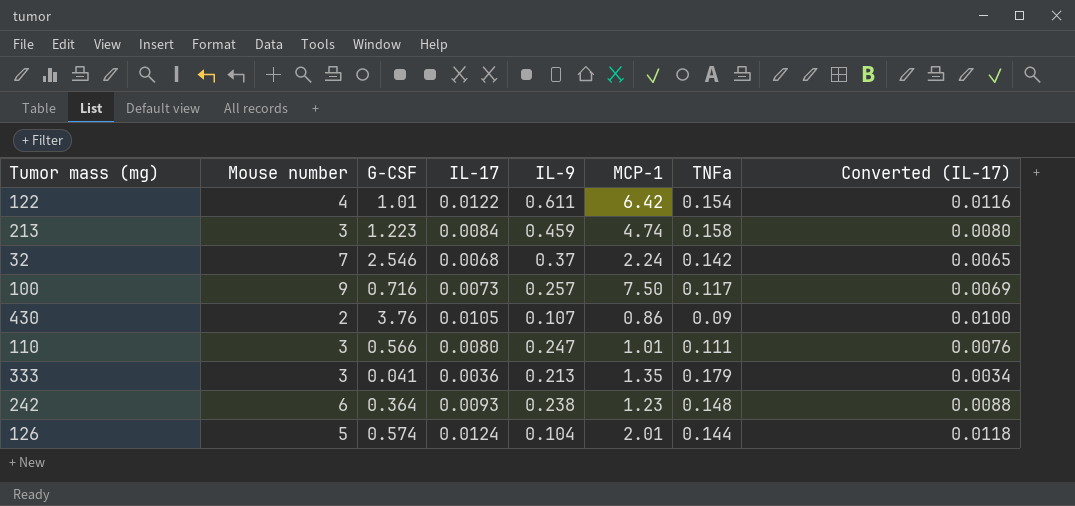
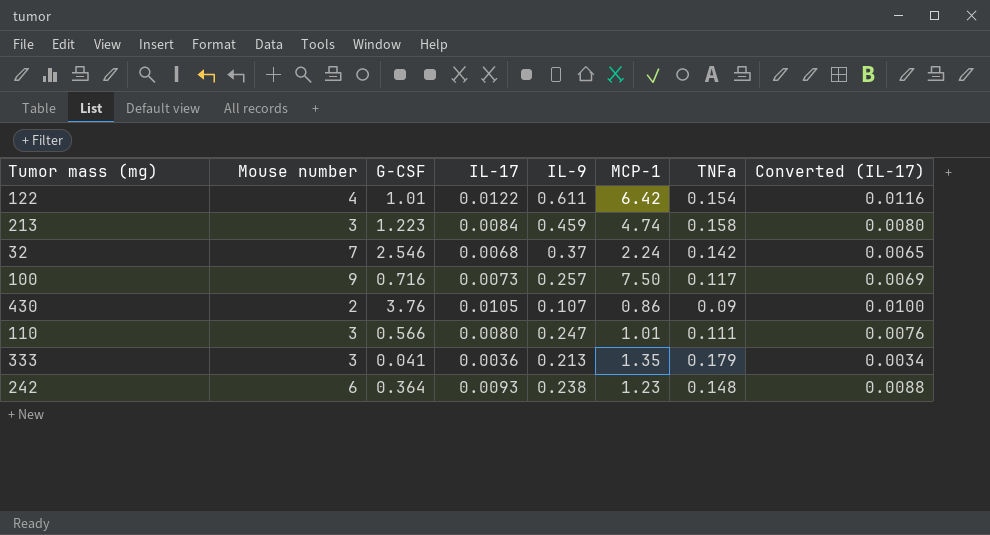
row 126: 5 | 0.574 | 0.0124 | 0.104 | 2.01 | 0.144 | 0.0118 -> none

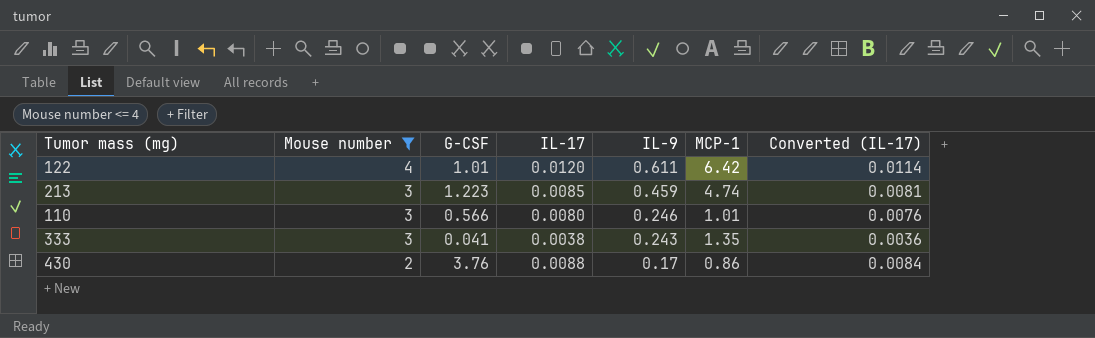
filter: none -> Mouse number <= 4
row order: none -> Mouse number descending
column TNFa | position: 7 -> none
122 | IL-17: 0.0122 -> 0.0120
122 | Converted (IL-17): 0.0116 -> 0.0114
213 | IL-17: 0.0084 -> 0.0085
213 | Converted (IL-17): 0.0080 -> 0.0081
110 | IL-9: 0.247 -> 0.246
333 | IL-17: 0.0036 -> 0.0038
333 | IL-9: 0.213 -> 0.243
333 | Converted (IL-17): 0.0034 -> 0.0036
430 | IL-17: 0.0105 -> 0.0088
430 | IL-9: 0.107 -> 0.17
430 | Converted (IL-17): 0.0100 -> 0.0084

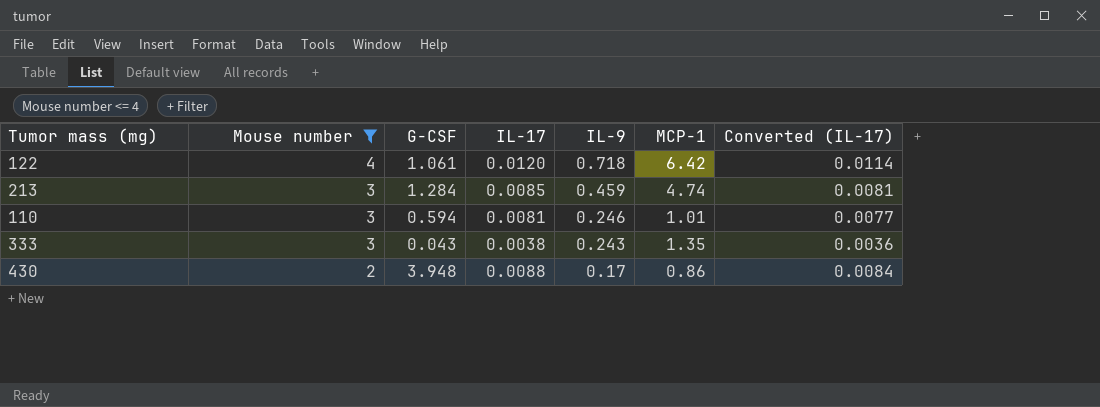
122 | G-CSF: 1.01 -> 1.061
122 | IL-9: 0.611 -> 0.718
213 | G-CSF: 1.223 -> 1.284
110 | G-CSF: 0.566 -> 0.594
110 | IL-17: 0.0080 -> 0.0081
110 | Converted (IL-17): 0.0076 -> 0.0077
333 | G-CSF: 0.041 -> 0.043
430 | G-CSF: 3.76 -> 3.948

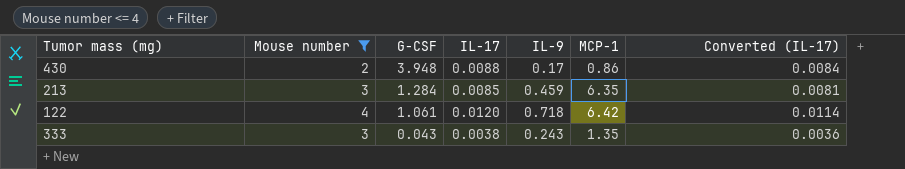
row order: Mouse number descending -> G-CSF descending
row 110: 3 | 0.594 | 0.0081 | 0.246 | 1.01 | 0.0077 -> none
213 | MCP-1: 4.74 -> 6.35

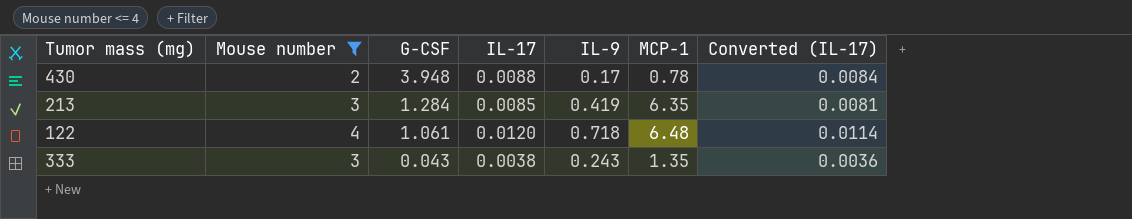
430 | MCP-1: 0.86 -> 0.78
213 | IL-9: 0.459 -> 0.419
122 | MCP-1: 6.42 -> 6.48

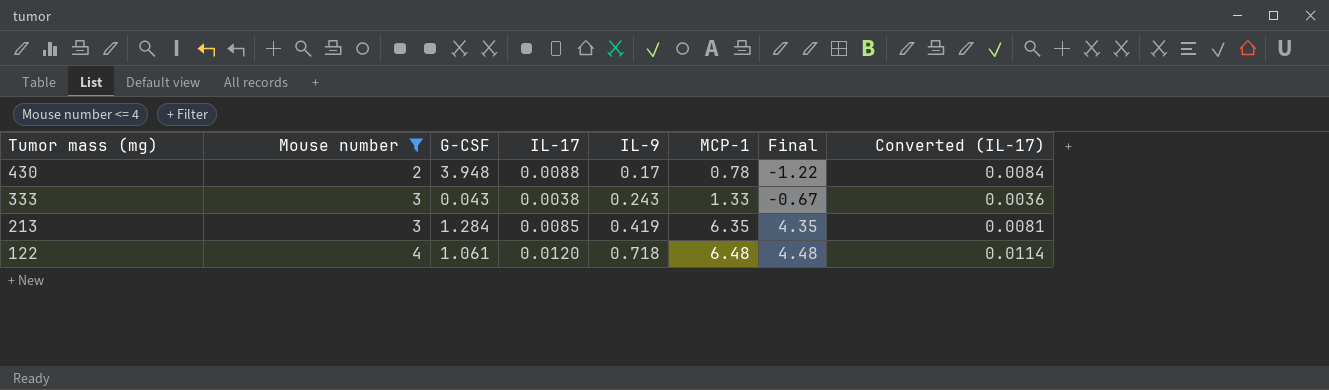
row order: G-CSF descending -> Tumor mass (mg) descending
column Final | formula: none -> [MCP-1] - 2
333 | MCP-1: 1.35 -> 1.33

